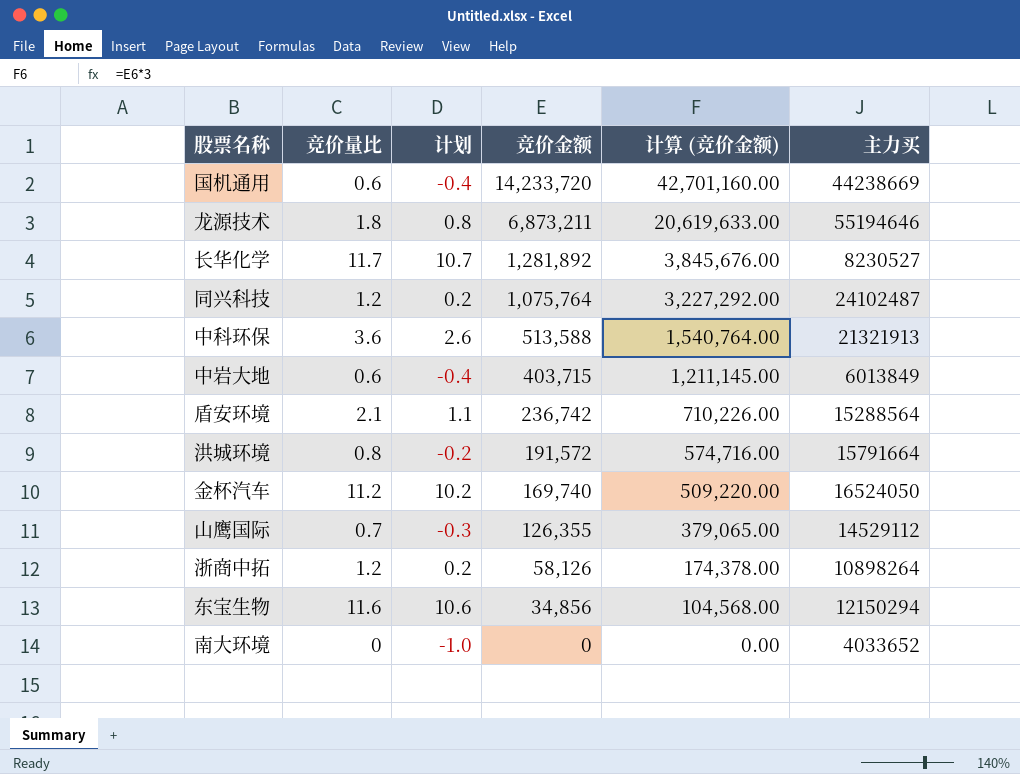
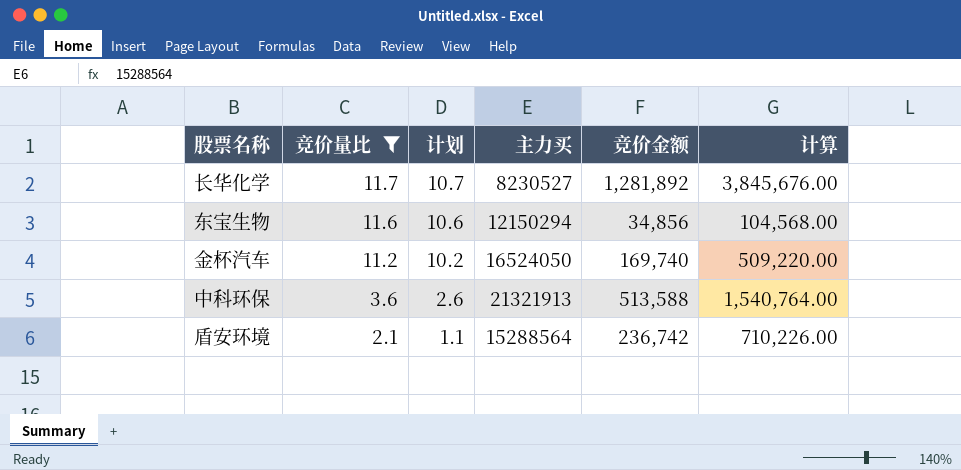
filter: none -> 竞价量比 >= 2.1
row order: 竞价金额 descending -> 竞价量比 descending
column 主力买 | position: 6 -> 4
column name: 计算 (竞价金额) -> 计算

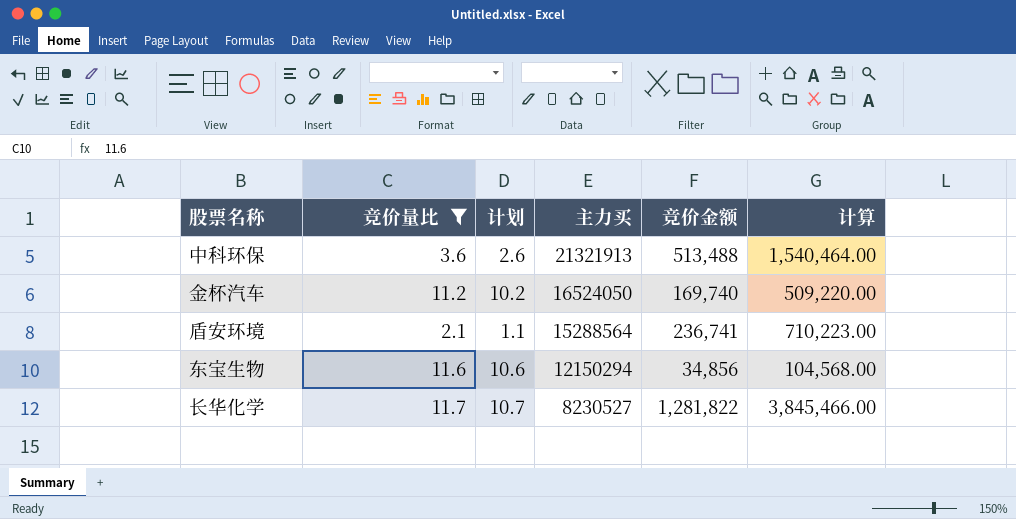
row order: 竞价量比 descending -> 主力买 descending
中科环保 | 竞价金额: 513,588 -> 513,488
中科环保 | 计算: 1,540,764.00 -> 1,540,464.00
盾安环境 | 竞价金额: 236,742 -> 236,741
盾安环境 | 计算: 710,226.00 -> 710,223.00
长华化学 | 竞价金额: 1,281,892 -> 1,281,822
长华化学 | 计算: 3,845,676.00 -> 3,845,466.00

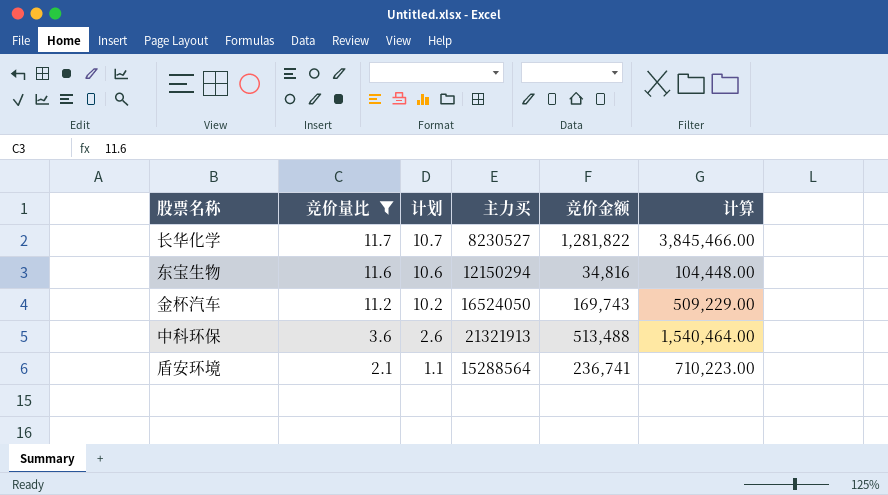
row order: 主力买 descending -> 竞价量比 descending
东宝生物 | 竞价金额: 34,856 -> 34,816
东宝生物 | 计算: 104,568.00 -> 104,448.00
金杯汽车 | 竞价金额: 169,740 -> 169,743
金杯汽车 | 计算: 509,220.00 -> 509,229.00

